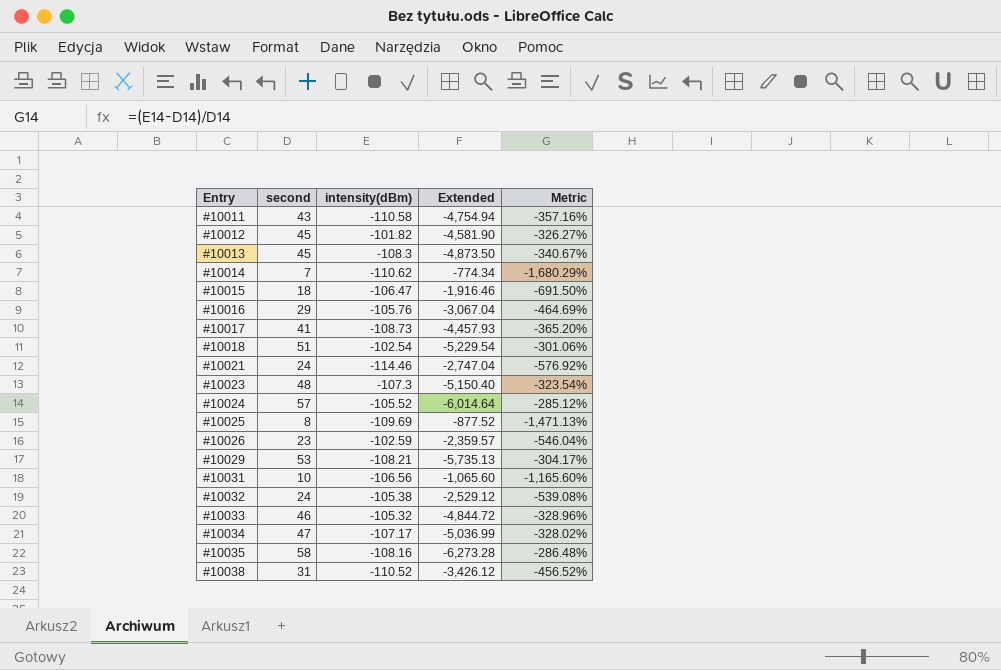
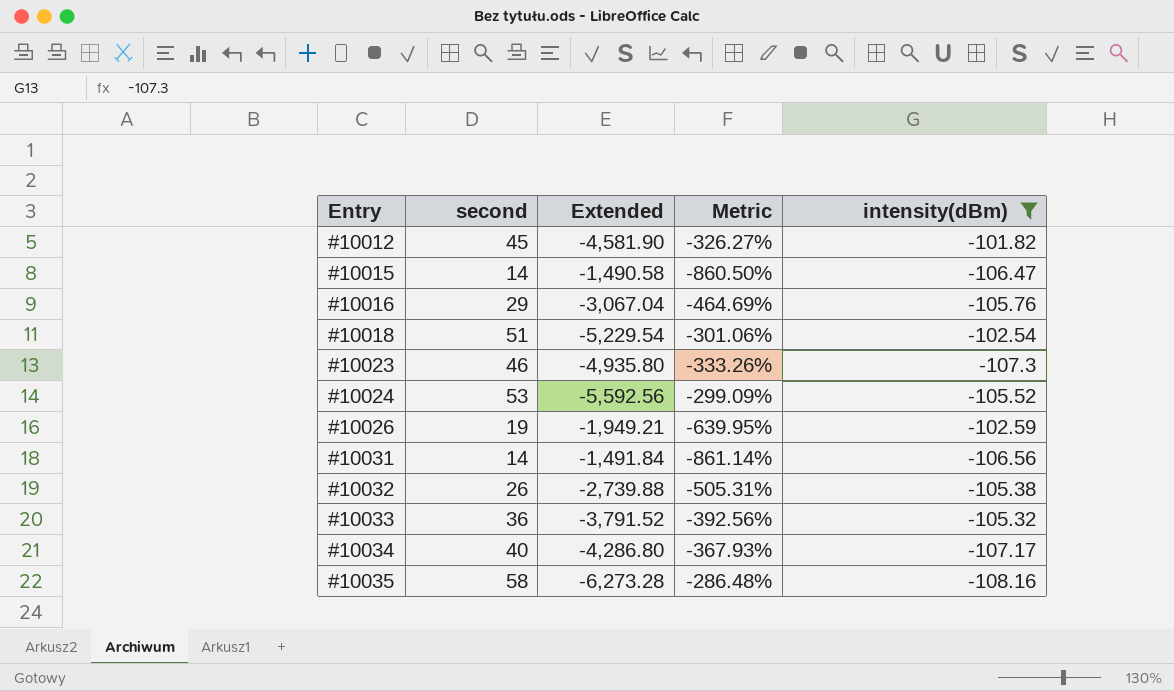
filter: none -> intensity(dBm) >= -108.16
column intensity(dBm) | position: 3 -> 5
#10015 | second: 18 -> 14
#10015 | Extended: -1,916.46 -> -1,490.58
#10015 | Metric: -691.50% -> -860.50%
#10023 | second: 48 -> 46
#10023 | Extended: -5,150.40 -> -4,935.80
#10023 | Metric: -323.54% -> -333.26%
#10024 | second: 57 -> 53
#10024 | Extended: -6,014.64 -> -5,592.56
#10024 | Metric: -285.12% -> -299.09%
#10026 | second: 23 -> 19
#10026 | Extended: -2,359.57 -> -1,949.21
#10026 | Metric: -546.04% -> -639.95%
#10031 | second: 10 -> 14
#10031 | Extended: -1,065.60 -> -1,491.84
#10031 | Metric: -1,165.60% -> -861.14%
#10032 | second: 24 -> 26
#10032 | Extended: -2,529.12 -> -2,739.88
#10032 | Metric: -539.08% -> -505.31%
#10033 | second: 46 -> 36
#10033 | Extended: -4,844.72 -> -3,791.52
#10033 | Metric: -328.96% -> -392.56%
#10034 | second: 47 -> 40
#10034 | Extended: -5,036.99 -> -4,286.80
#10034 | Metric: -328.02% -> -367.93%

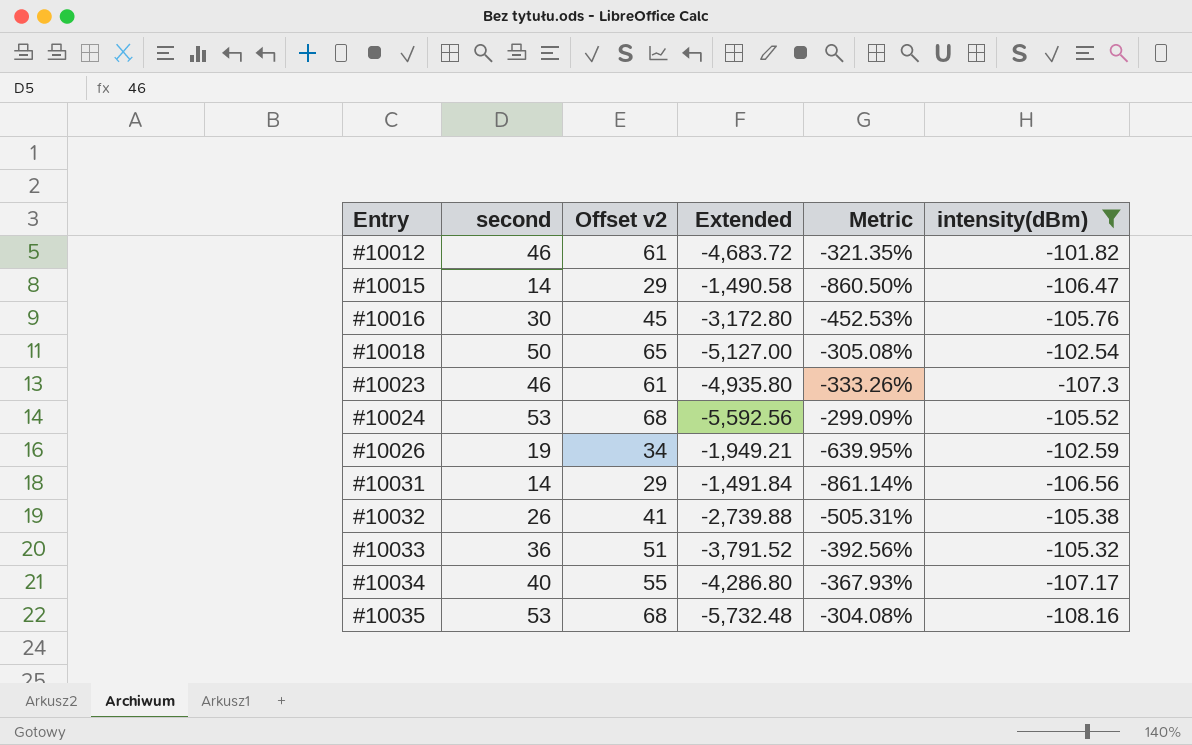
column Offset v2 | formula: none -> [second] + 15
#10012 | second: 45 -> 46
#10012 | Extended: -4,581.90 -> -4,683.72
#10012 | Metric: -326.27% -> -321.35%
#10016 | second: 29 -> 30
#10016 | Extended: -3,067.04 -> -3,172.80
#10016 | Metric: -464.69% -> -452.53%
#10018 | second: 51 -> 50
#10018 | Extended: -5,229.54 -> -5,127.00
#10018 | Metric: -301.06% -> -305.08%
#10035 | second: 58 -> 53
#10035 | Extended: -6,273.28 -> -5,732.48
#10035 | Metric: -286.48% -> -304.08%

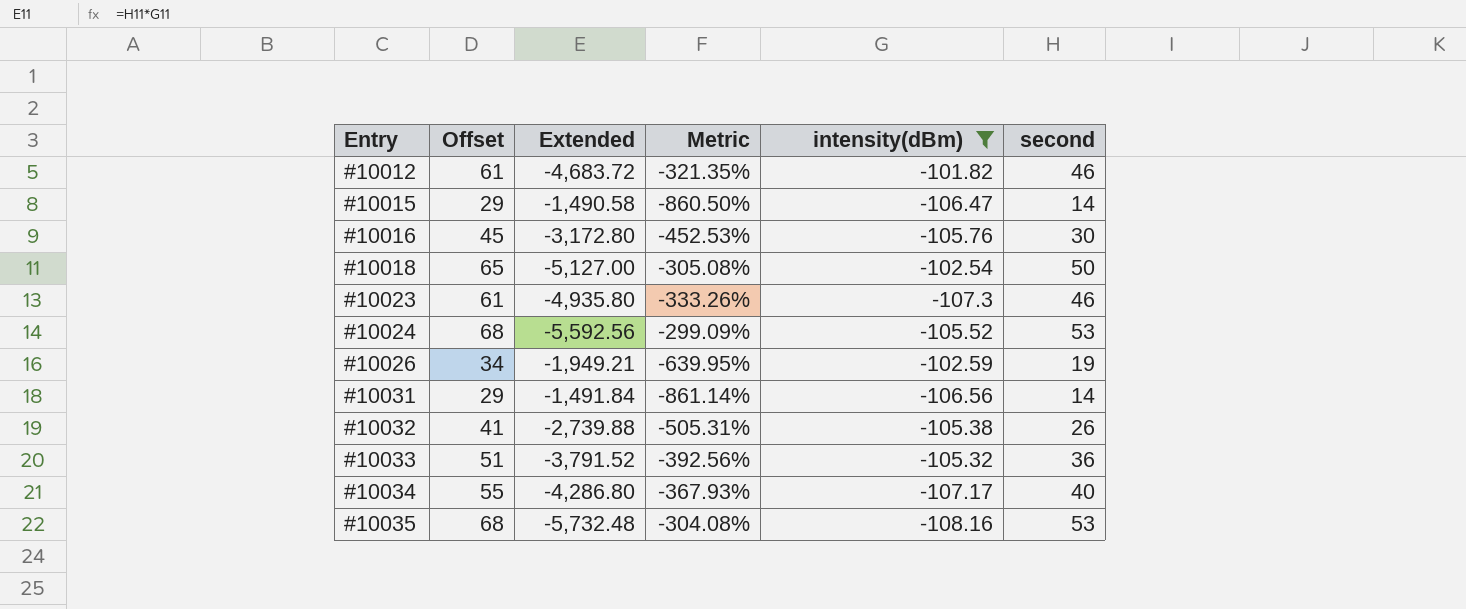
column name: Offset v2 -> Offset
column second | position: 2 -> 6

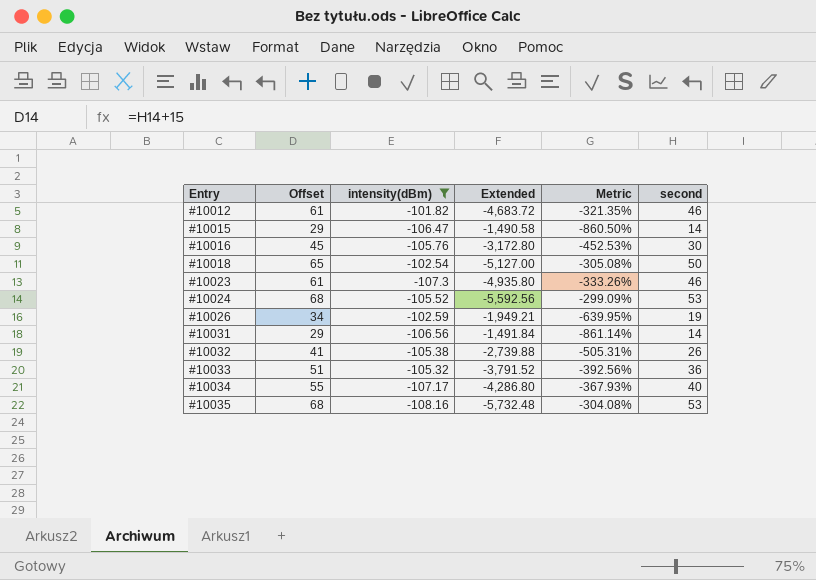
column intensity(dBm) | position: 5 -> 3

